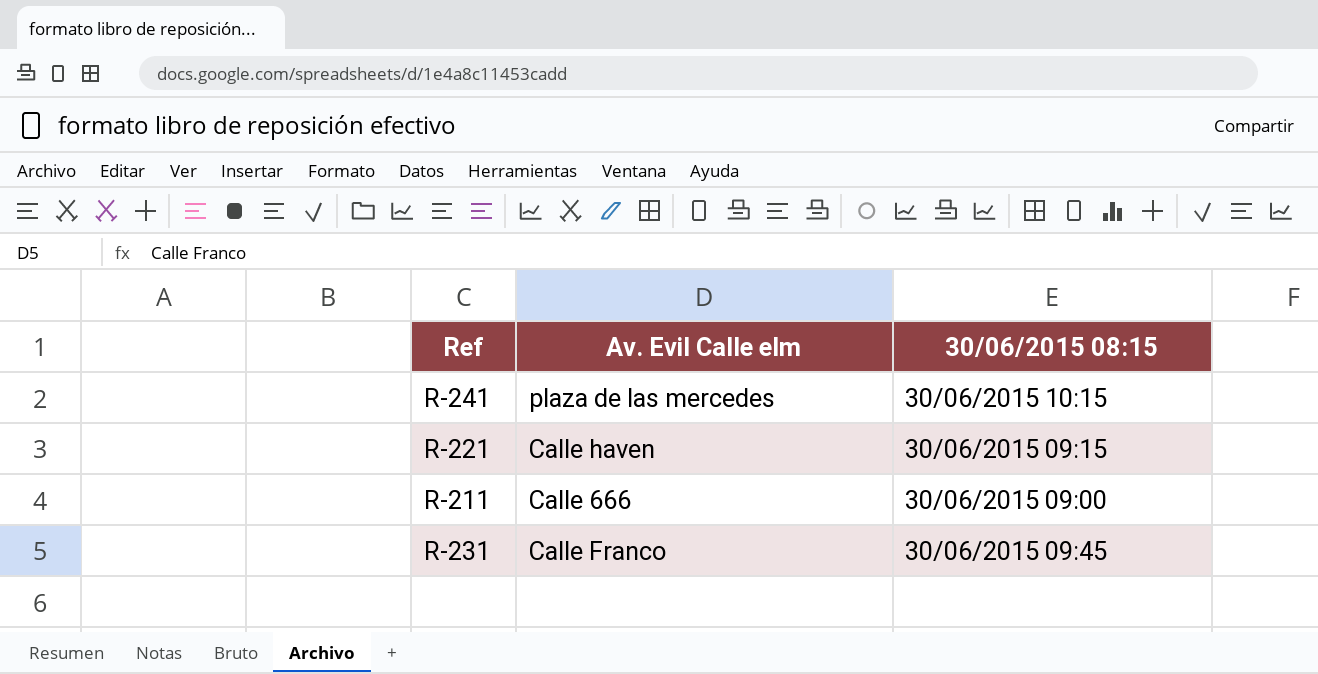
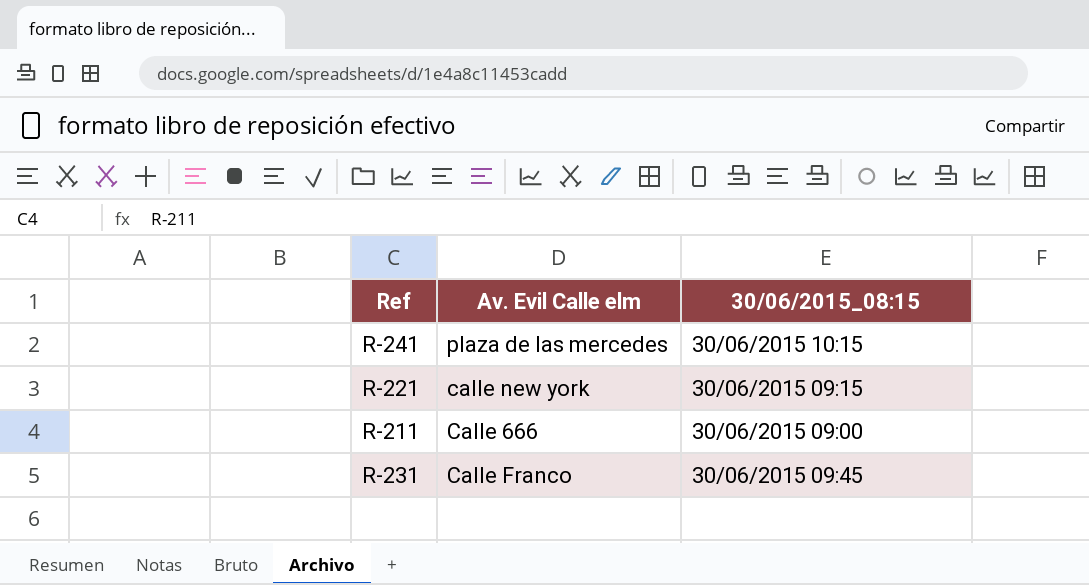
column name: 30/06/2015 08:15 -> 30/06/2015_08:15
R-221 | Av. Evil Calle elm: Calle haven -> calle new york

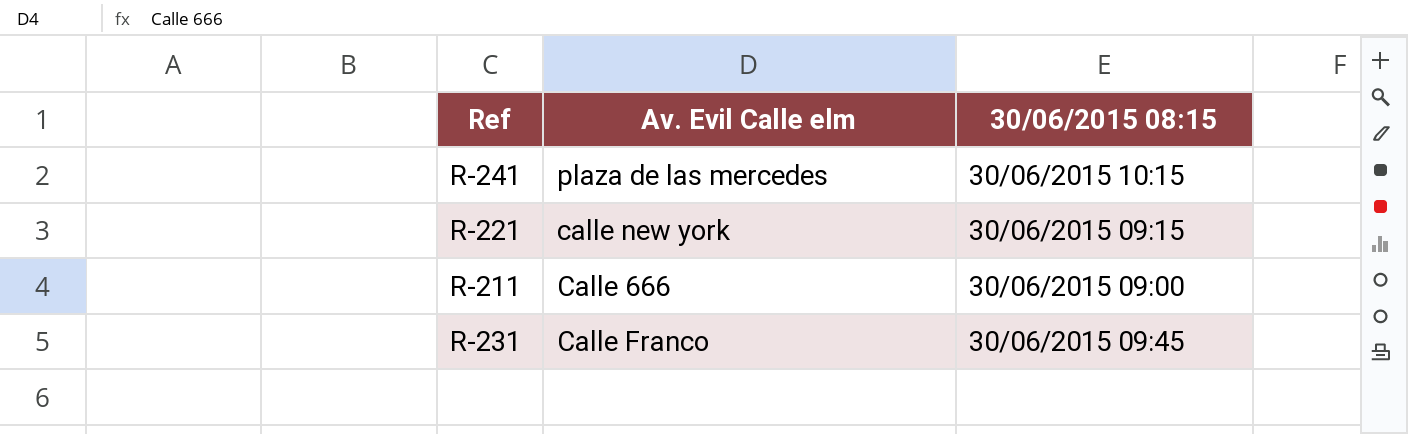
column name: 30/06/2015_08:15 -> 30/06/2015 08:15

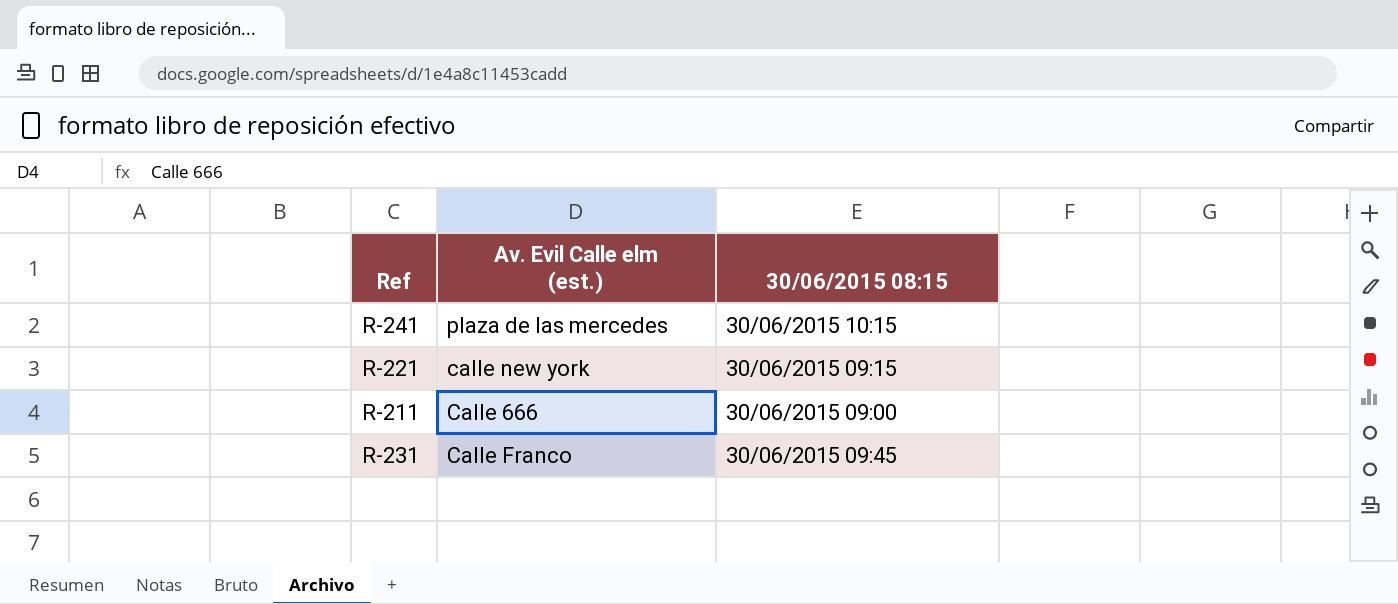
column name: Av. Evil Calle elm -> Av. Evil Calle elm (est.)

